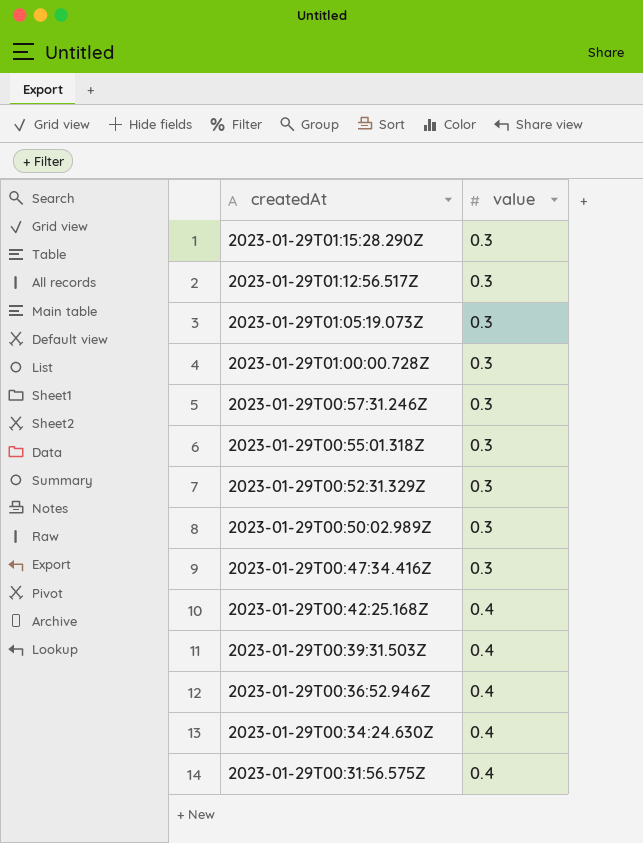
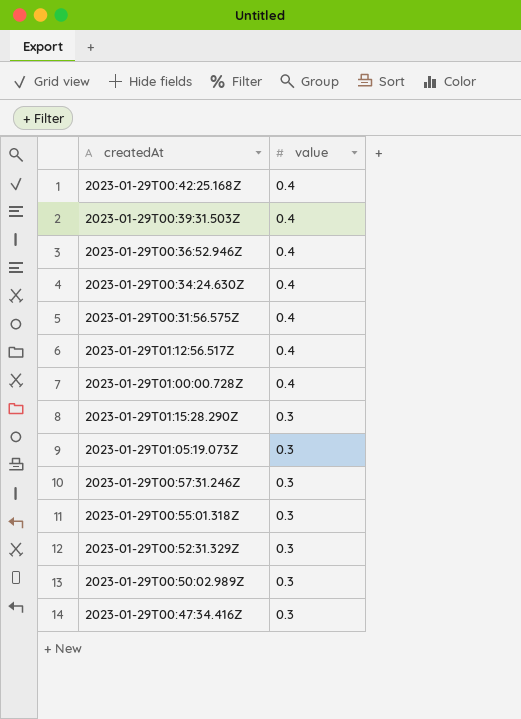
row order: createdAt descending -> value descending
2023-01-29T01:12:56.517Z | value: 0.3 -> 0.4
2023-01-29T01:00:00.728Z | value: 0.3 -> 0.4

